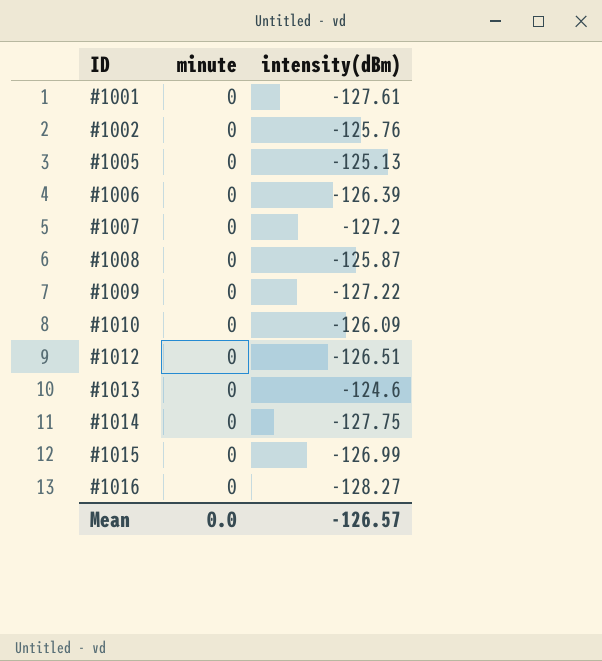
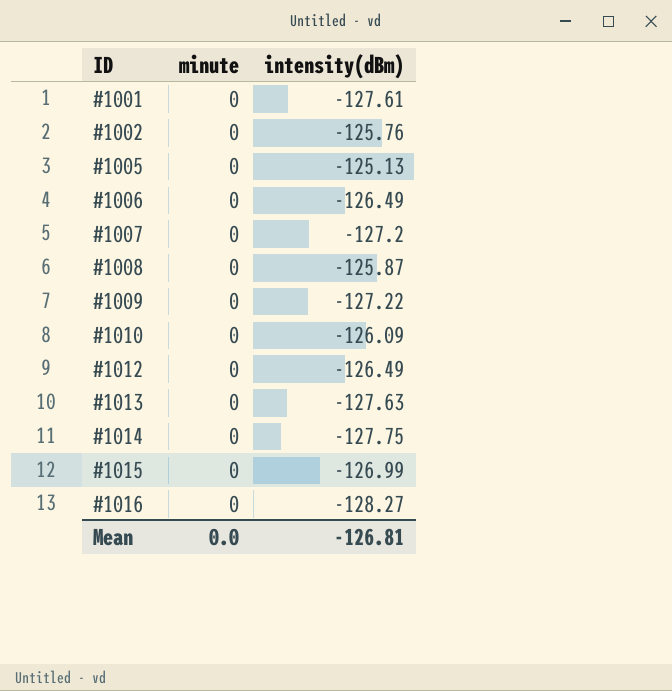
#1006 | intensity(dBm): -126.39 -> -126.49
#1012 | intensity(dBm): -126.51 -> -126.49
#1013 | intensity(dBm): -124.6 -> -127.63
Mean | intensity(dBm): -126.57 -> -126.81

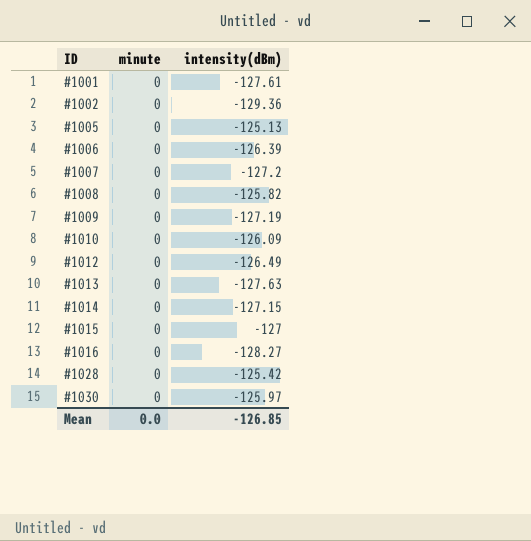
#1002 | intensity(dBm): -125.76 -> -129.36
#1006 | intensity(dBm): -126.49 -> -126.39
#1008 | intensity(dBm): -125.87 -> -125.82
#1009 | intensity(dBm): -127.22 -> -127.19
#1014 | intensity(dBm): -127.75 -> -127.15
#1015 | intensity(dBm): -126.99 -> -127
row #1028: none -> 0 | -125.42
row #1030: none -> 0 | -125.97
Mean | intensity(dBm): -126.81 -> -126.85

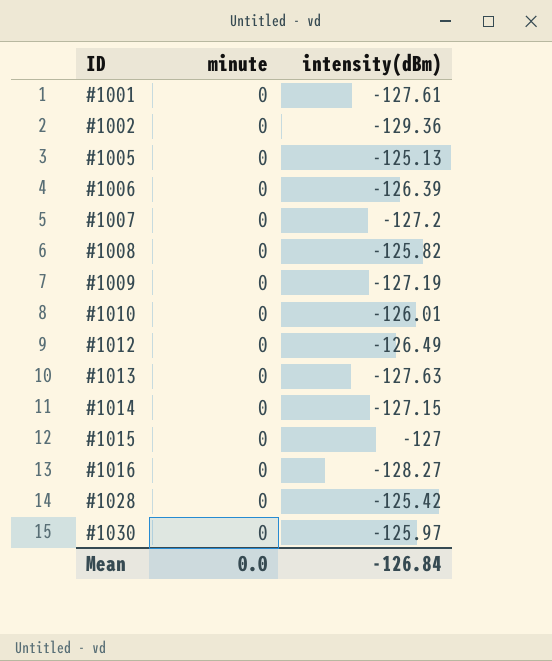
#1010 | intensity(dBm): -126.09 -> -126.01
Mean | intensity(dBm): -126.85 -> -126.84

